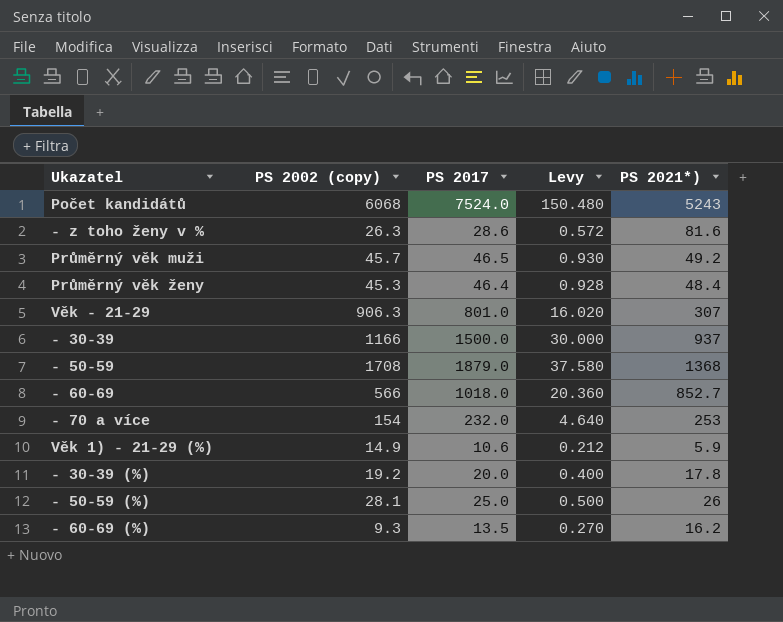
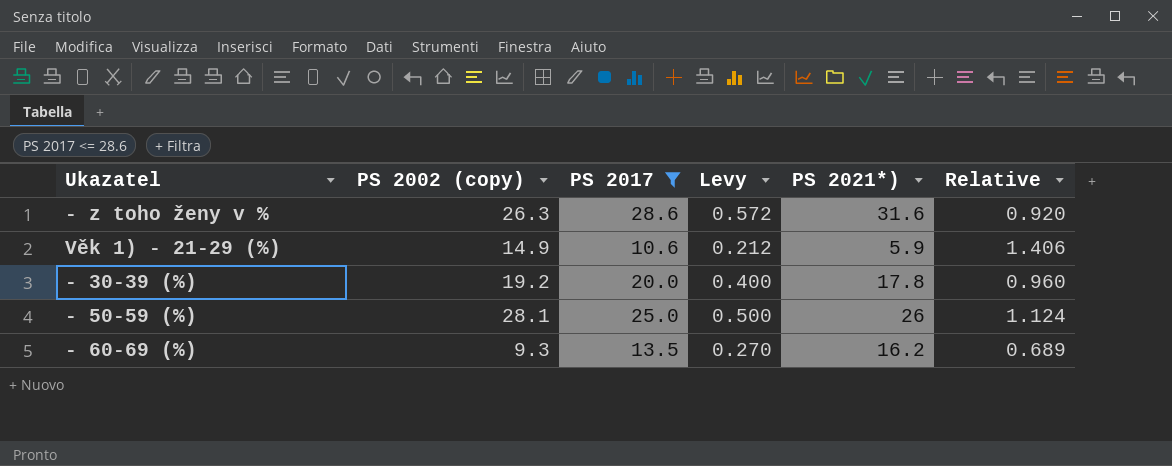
filter: none -> PS 2017 <= 28.6
column Relative | formula: none -> [PS 2002 (copy)] / [PS 2017]
- z toho ženy v % | PS 2021*): 81.6 -> 31.6

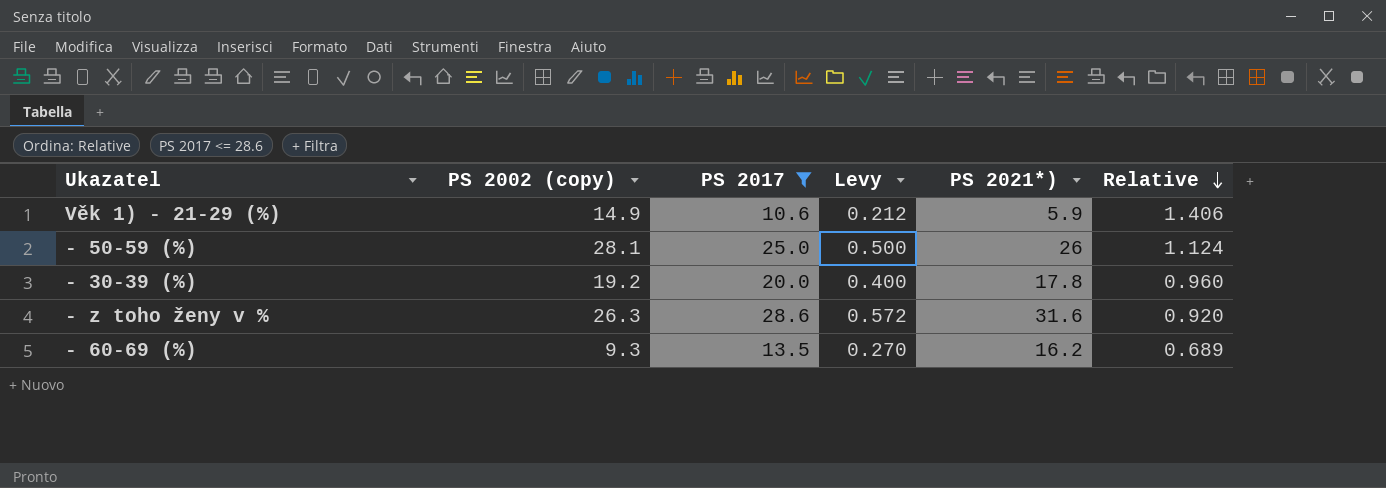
row order: none -> Relative descending

